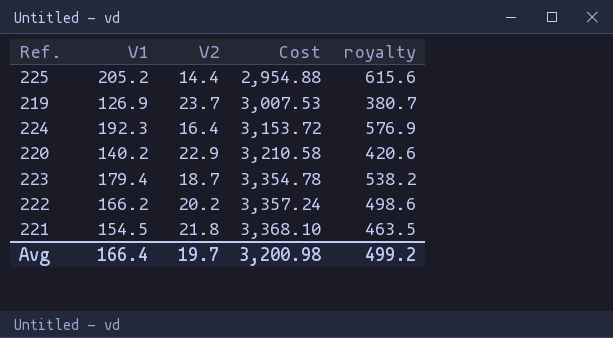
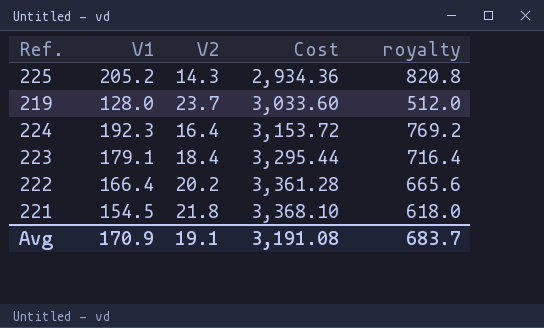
column royalty | formula: [V1] * 3 -> [V1] * 4
row 220: 140.2 | 22.9 | 3,210.58 | 420.6 -> none
225 | V2: 14.4 -> 14.3
225 | Cost: 2,954.88 -> 2,934.36
219 | V1: 126.9 -> 128.0
219 | Cost: 3,007.53 -> 3,033.60
223 | V1: 179.4 -> 179.1
223 | V2: 18.7 -> 18.4
223 | Cost: 3,354.78 -> 3,295.44
222 | V1: 166.2 -> 166.4
222 | Cost: 3,357.24 -> 3,361.28
Avg | V1: 166.4 -> 170.9
Avg | V2: 19.7 -> 19.1
Avg | Cost: 3,200.98 -> 3,191.08
Avg | royalty: 499.2 -> 683.7

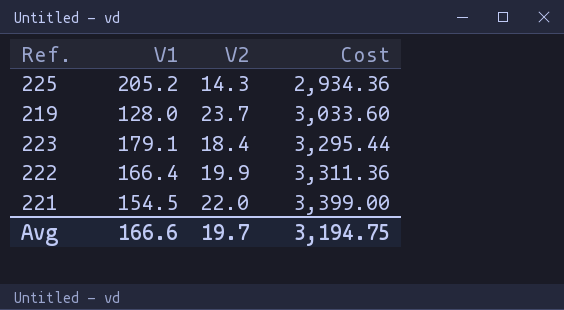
column royalty | formula: [V1] * 4 -> none
row 224: 192.3 | 16.4 | 3,153.72 | 769.2 -> none
222 | V2: 20.2 -> 19.9
222 | Cost: 3,361.28 -> 3,311.36
221 | V2: 21.8 -> 22.0
221 | Cost: 3,368.10 -> 3,399.00
Avg | V1: 170.9 -> 166.6
Avg | V2: 19.1 -> 19.7
Avg | Cost: 3,191.08 -> 3,194.75

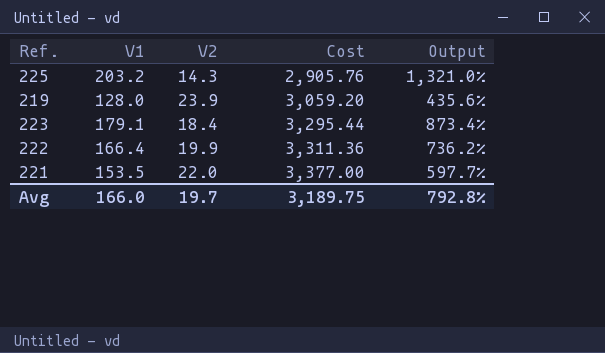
column Output | formula: none -> ([V1] - [V2]) / [V2]
225 | V1: 205.2 -> 203.2
225 | Cost: 2,934.36 -> 2,905.76
219 | V2: 23.7 -> 23.9
219 | Cost: 3,033.60 -> 3,059.20
221 | V1: 154.5 -> 153.5
221 | Cost: 3,399.00 -> 3,377.00
Avg | V1: 166.6 -> 166.0
Avg | Cost: 3,194.75 -> 3,189.75

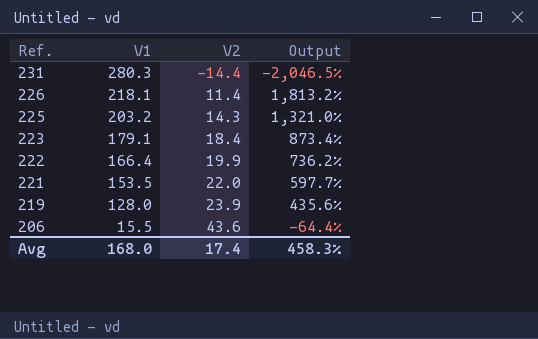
row order: Cost ascending -> Ref. descending
column Cost | formula: [V1] * [V2] -> none
row 231: none -> 280.3 | -14.4 | -2,046.5%
row 226: none -> 218.1 | 11.4 | 1,813.2%
row 206: none -> 15.5 | 43.6 | -64.4%
Avg | V1: 166.0 -> 168.0
Avg | V2: 19.7 -> 17.4
Avg | Output: 792.8% -> 458.3%

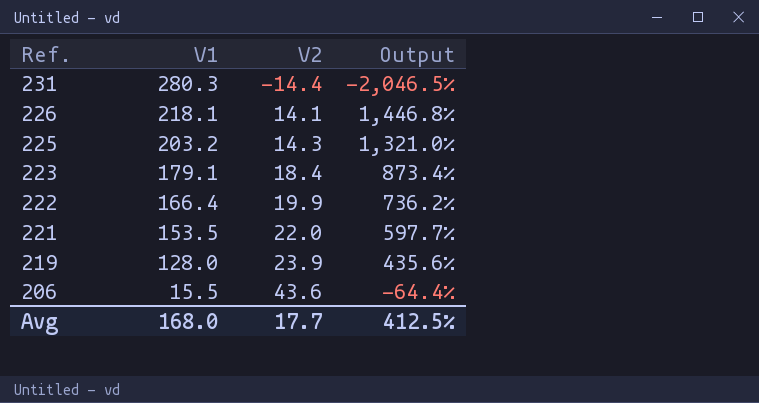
226 | V2: 11.4 -> 14.1
226 | Output: 1,813.2% -> 1,446.8%
Avg | V2: 17.4 -> 17.7
Avg | Output: 458.3% -> 412.5%

